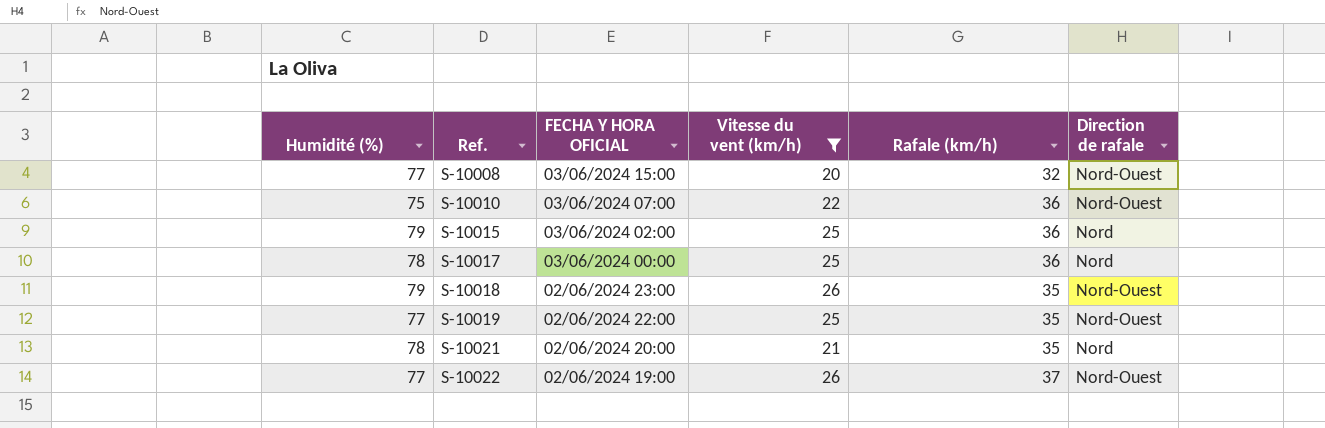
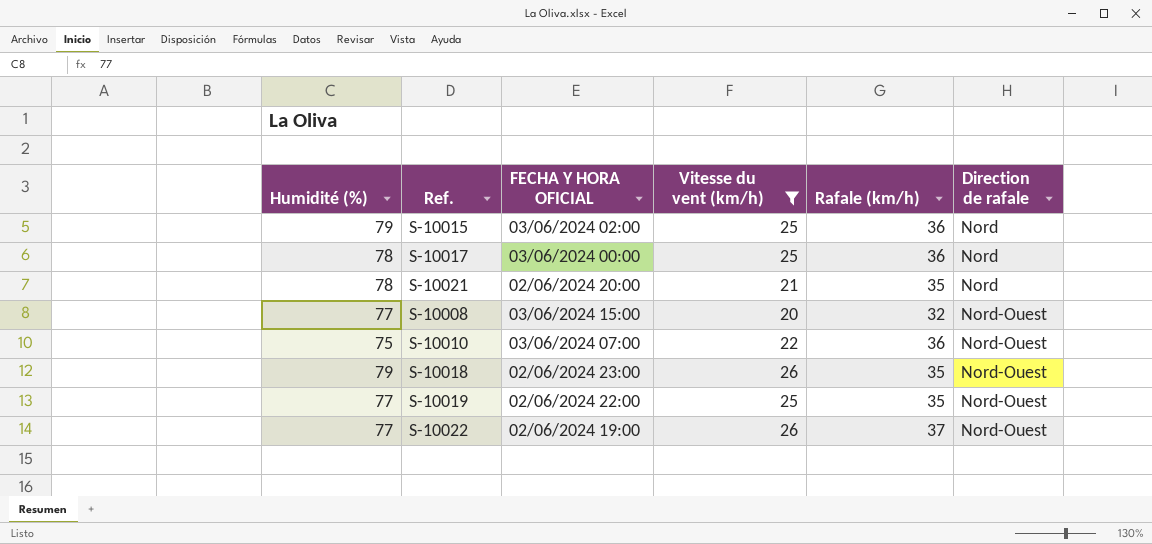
row order: Ref. ascending -> Direction de rafale ascending

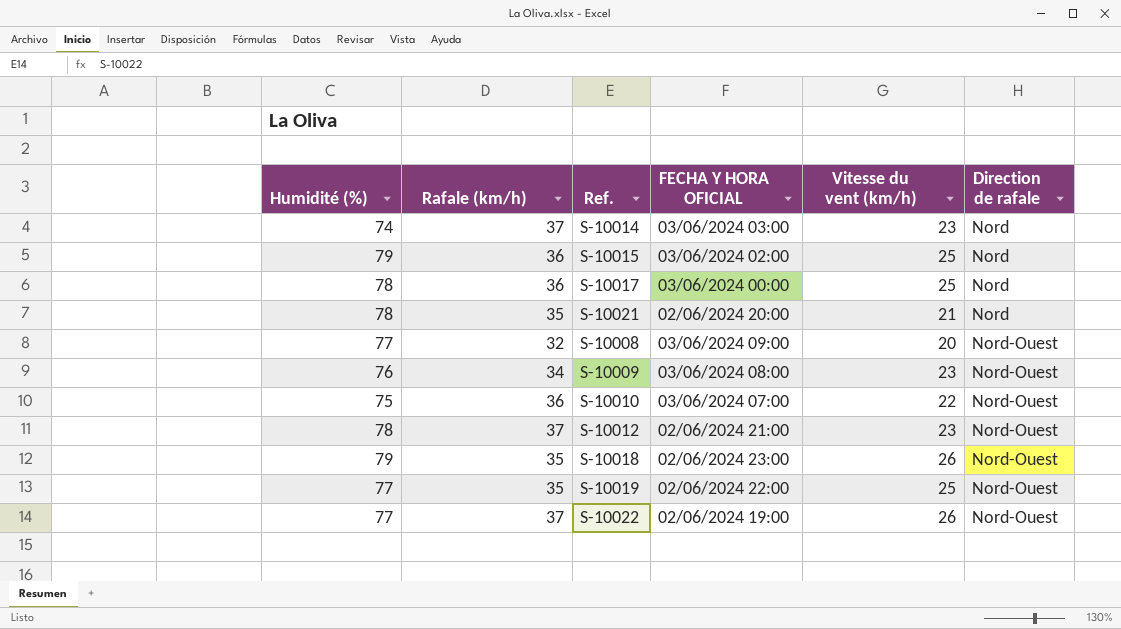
filter: Vitesse du vent (km/h) != 23 -> none
column Rafale (km/h) | position: 5 -> 2
S-10008 | FECHA Y HORA OFICIAL: 03/06/2024 15:00 -> 03/06/2024 09:00

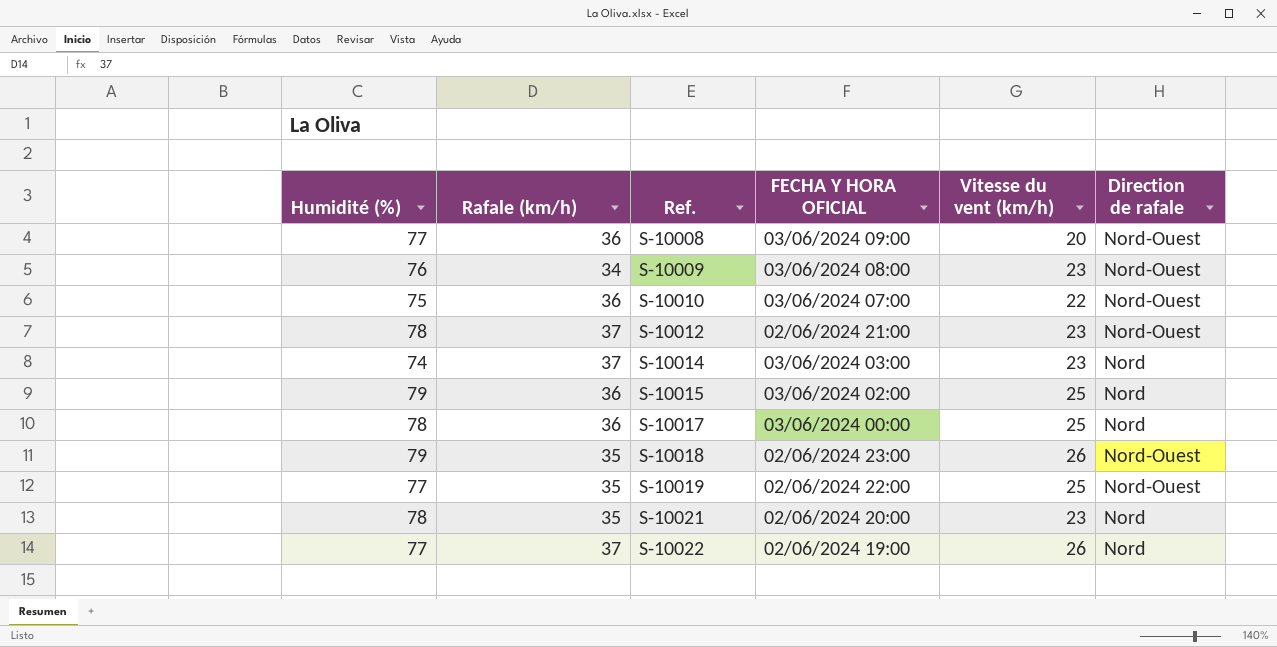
row order: Direction de rafale ascending -> Ref. ascending
S-10008 | Rafale (km/h): 32 -> 36
S-10021 | Vitesse du vent (km/h): 21 -> 23
S-10022 | Direction de rafale: Nord-Ouest -> Nord

